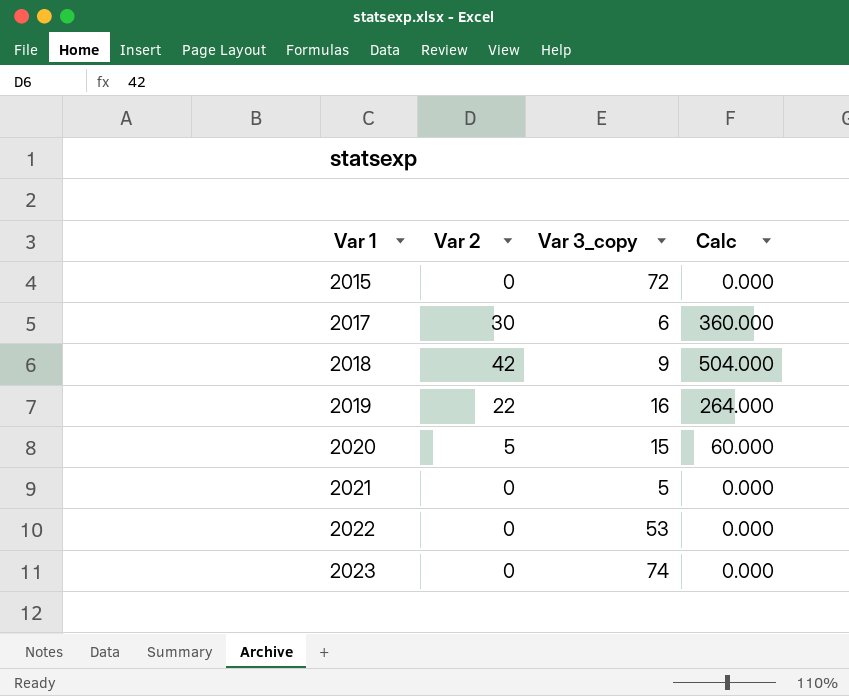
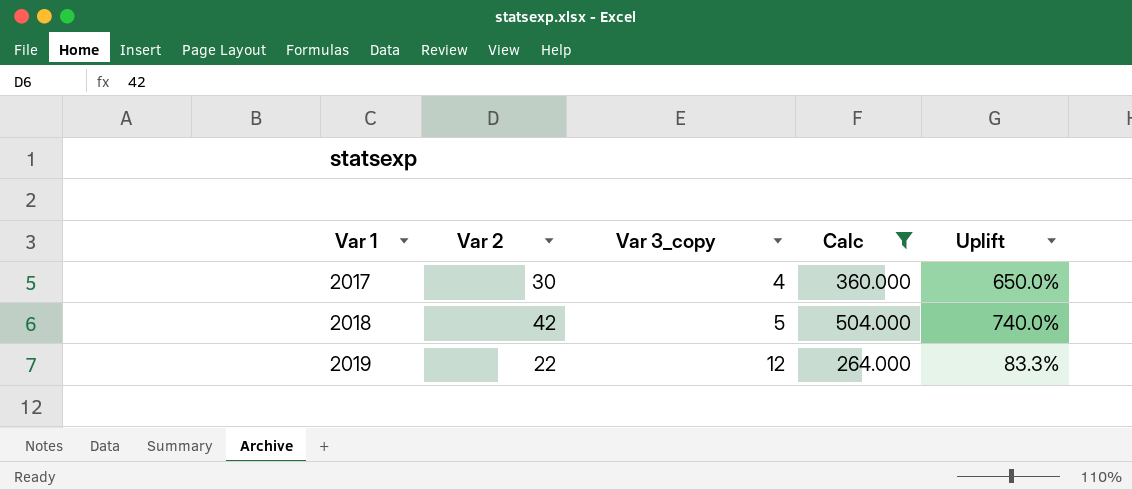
filter: none -> Calc >= 264.000
column Uplift | formula: none -> ([Var 2] - [Var 3_copy]) / [Var 3_copy]
2017 | Var 3_copy: 6 -> 4
2018 | Var 3_copy: 9 -> 5
2019 | Var 3_copy: 16 -> 12

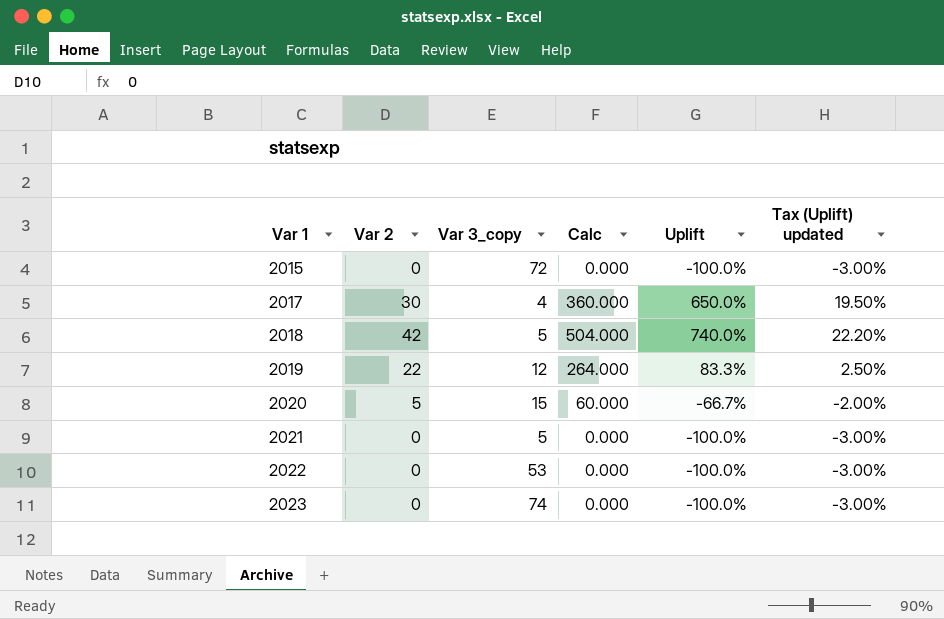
filter: Calc >= 264.000 -> none
column Tax (Uplift) updated | formula: none -> [Uplift] * 0.03

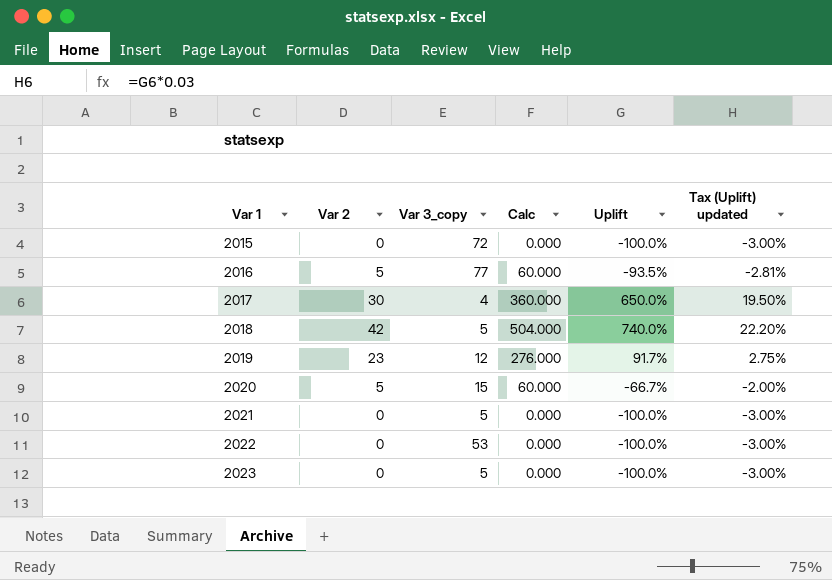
row 2016: none -> 5 | 77 | 60.000 | -93.5% | -2.81%
2019 | Var 2: 22 -> 23
2019 | Calc: 264.000 -> 276.000
2019 | Uplift: 83.3% -> 91.7%
2019 | Tax (Uplift) updated: 2.50% -> 2.75%
2023 | Var 3_copy: 74 -> 5

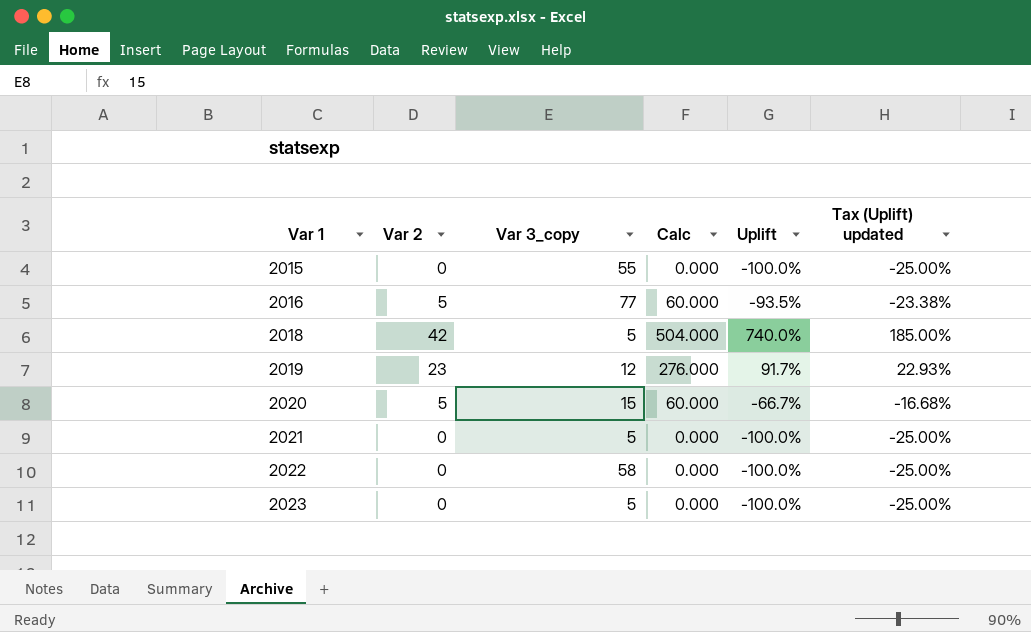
column Tax (Uplift) updated | formula: [Uplift] * 0.03 -> [Uplift] * 0.25
row 2017: 30 | 4 | 360.000 | 650.0% | 19.50% -> none
2015 | Var 3_copy: 72 -> 55
2022 | Var 3_copy: 53 -> 58

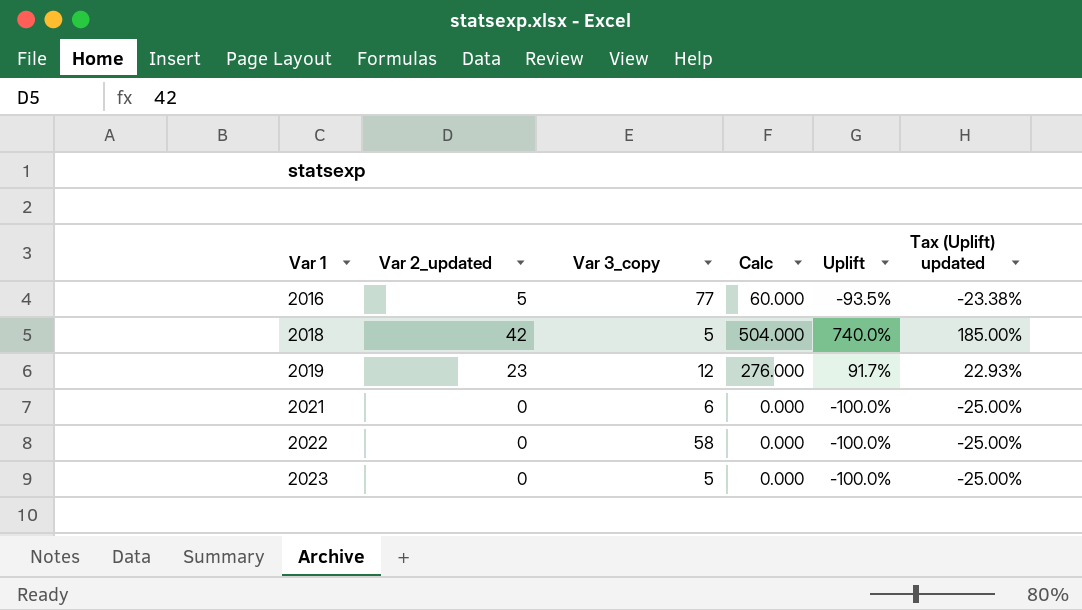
column name: Var 2 -> Var 2_updated
row 2015: 0 | 55 | 0.000 | -100.0% | -25.00% -> none
row 2020: 5 | 15 | 60.000 | -66.7% | -16.68% -> none
2021 | Var 3_copy: 5 -> 6

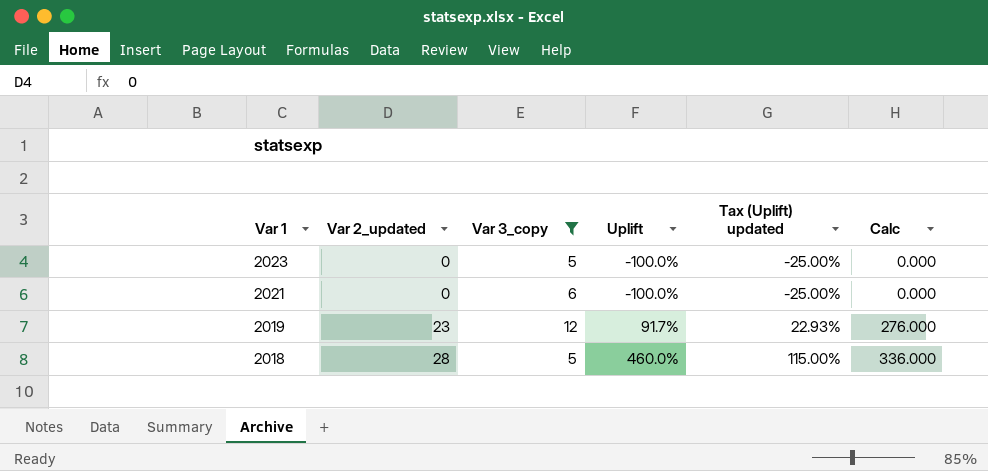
filter: none -> Var 3_copy <= 12
row order: Var 1 ascending -> Var 1 descending
column Calc | position: 4 -> 6
2018 | Var 2_updated: 42 -> 28
2018 | Uplift: 740.0% -> 460.0%
2018 | Tax (Uplift) updated: 185.00% -> 115.00%
2018 | Calc: 504.000 -> 336.000

